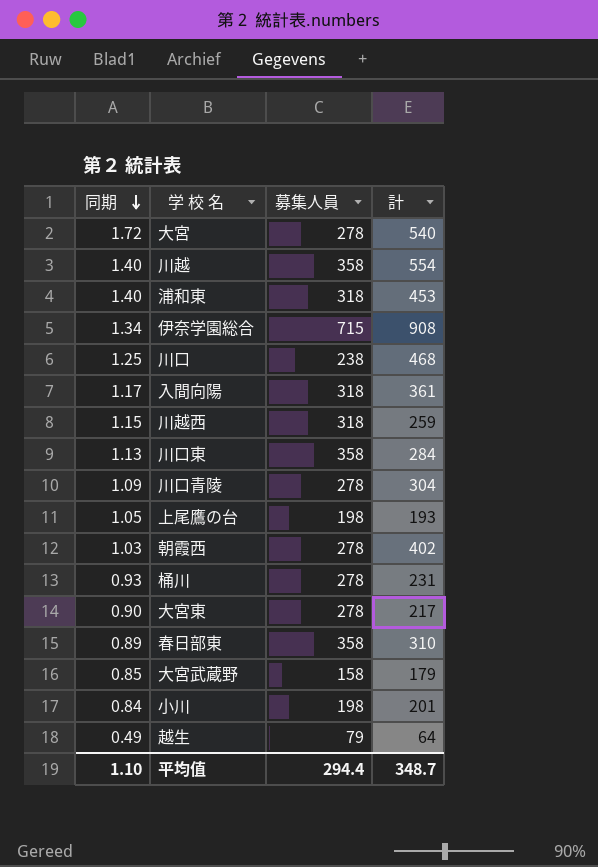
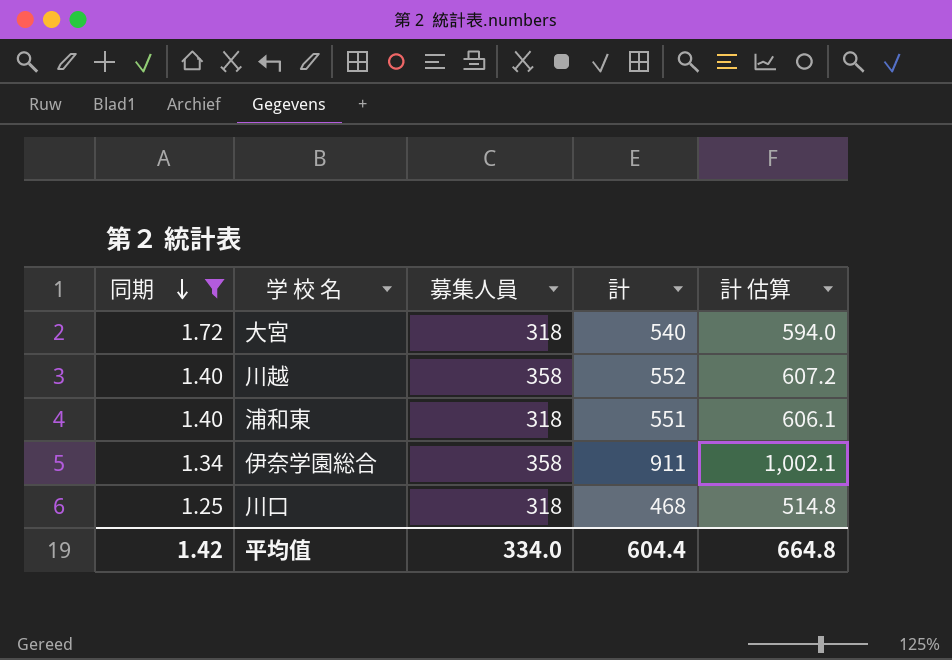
filter: none -> 同期 >= 1.25
column 計 估算 | formula: none -> [計] * 1.1
大宮 | 募集人員: 278 -> 318
川越 | 計: 554 -> 552
浦和東 | 計: 453 -> 551
伊奈学園総合 | 募集人員: 715 -> 358
伊奈学園総合 | 計: 908 -> 911
川口 | 募集人員: 238 -> 318
平均值 | 同期: 1.10 -> 1.42
平均值 | 募集人員: 294.4 -> 334.0
平均值 | 計: 348.7 -> 604.4

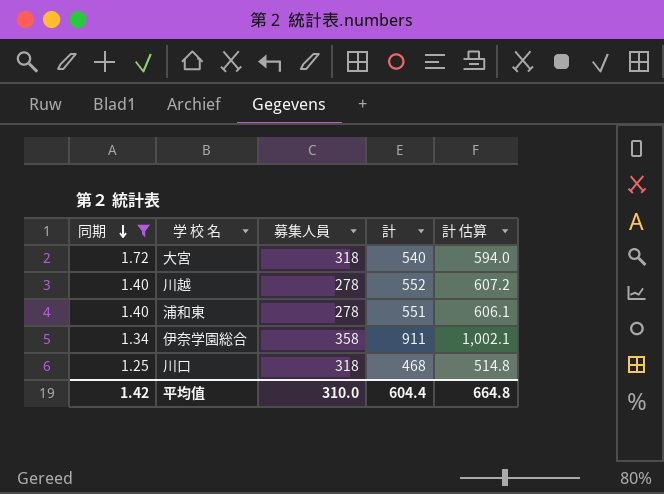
川越 | 募集人員: 358 -> 278
浦和東 | 募集人員: 318 -> 278
平均值 | 募集人員: 334.0 -> 310.0

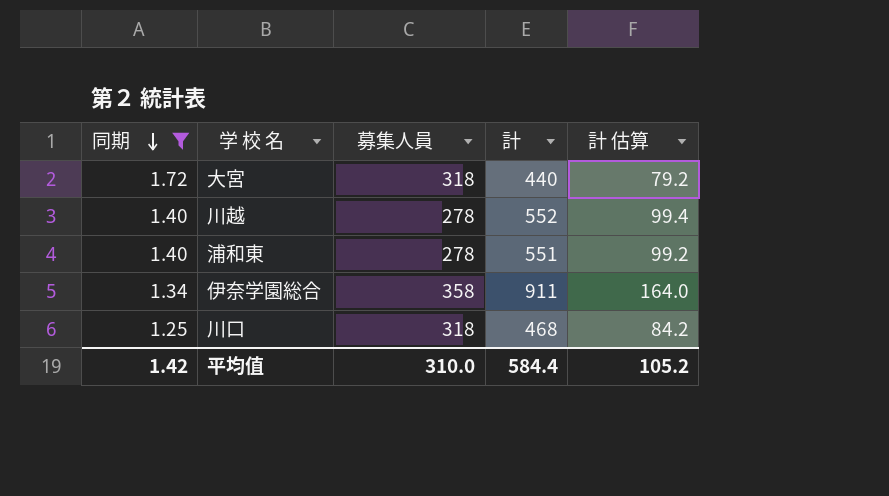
column 計 估算 | formula: [計] * 1.1 -> [計] * 0.18
大宮 | 計: 540 -> 440
平均值 | 計: 604.4 -> 584.4
平均值 | 計 估算: 664.8 -> 105.2

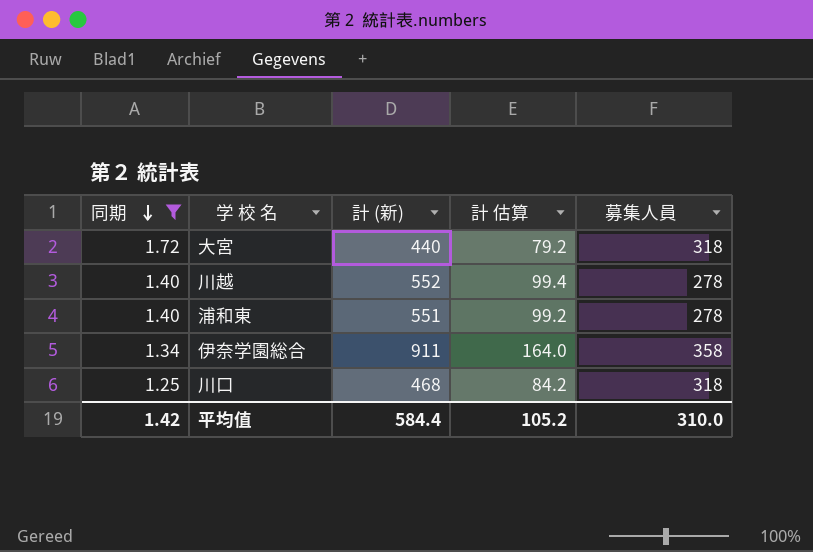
column name: 計 -> 計 (新)
column 募集人員 | position: 3 -> 5

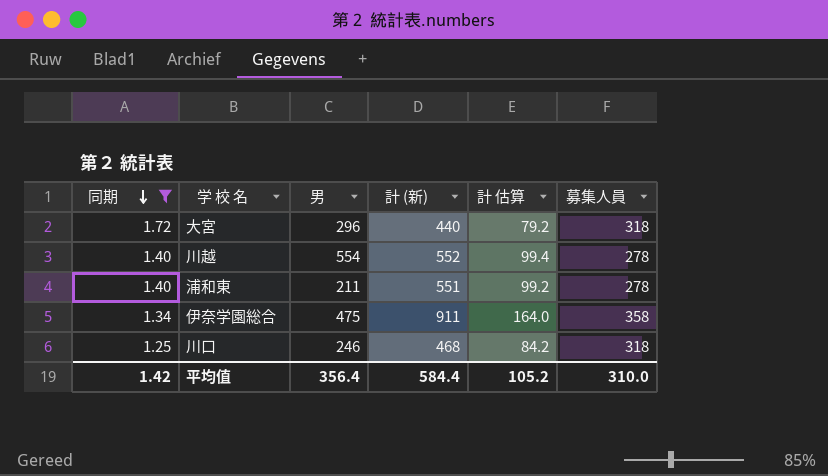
column 男 | position: none -> 3

